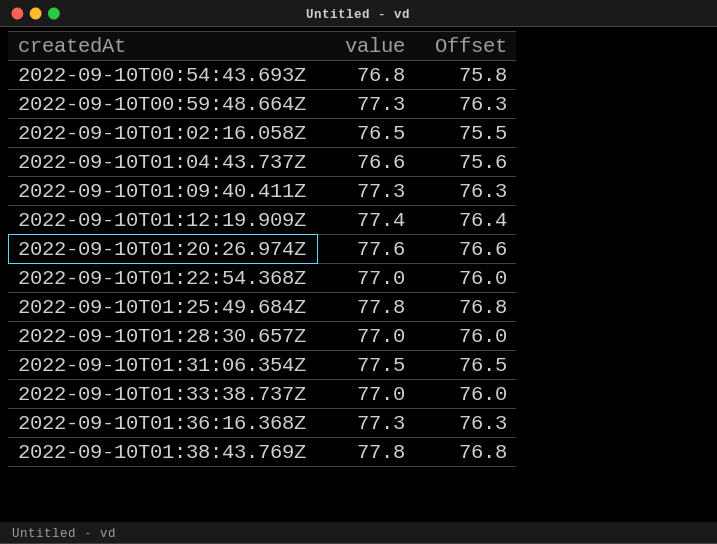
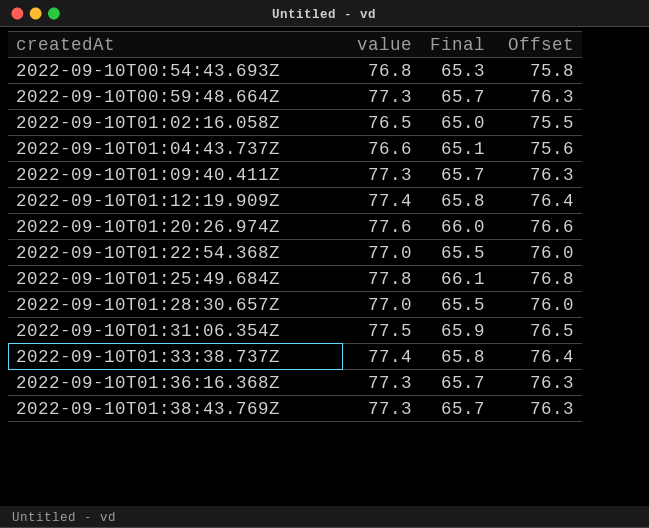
column Final | formula: none -> [value] * 0.85
2022-09-10T01:33:38.737Z | value: 77.0 -> 77.4
2022-09-10T01:33:38.737Z | Offset: 76.0 -> 76.4
2022-09-10T01:38:43.769Z | value: 77.8 -> 77.3
2022-09-10T01:38:43.769Z | Offset: 76.8 -> 76.3

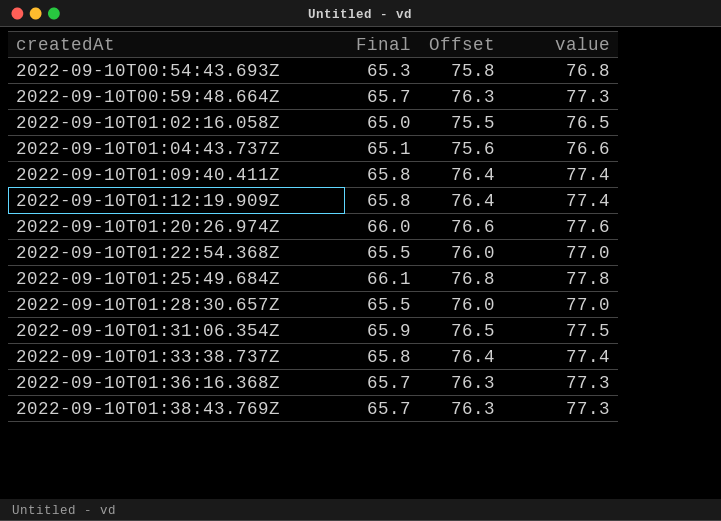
column value | position: 2 -> 4
2022-09-10T01:09:40.411Z | Final: 65.7 -> 65.8
2022-09-10T01:09:40.411Z | Offset: 76.3 -> 76.4
2022-09-10T01:09:40.411Z | value: 77.3 -> 77.4

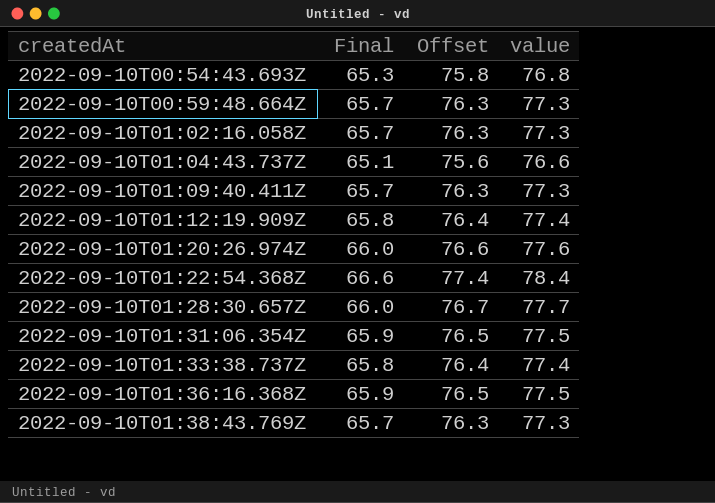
row 2022-09-10T01:25:49.684Z: 66.1 | 76.8 | 77.8 -> none
2022-09-10T01:02:16.058Z | Final: 65.0 -> 65.7
2022-09-10T01:02:16.058Z | Offset: 75.5 -> 76.3
2022-09-10T01:02:16.058Z | value: 76.5 -> 77.3
2022-09-10T01:09:40.411Z | Final: 65.8 -> 65.7
2022-09-10T01:09:40.411Z | Offset: 76.4 -> 76.3
2022-09-10T01:09:40.411Z | value: 77.4 -> 77.3
2022-09-10T01:22:54.368Z | Final: 65.5 -> 66.6
2022-09-10T01:22:54.368Z | Offset: 76.0 -> 77.4
2022-09-10T01:22:54.368Z | value: 77.0 -> 78.4
2022-09-10T01:28:30.657Z | Final: 65.5 -> 66.0
2022-09-10T01:28:30.657Z | Offset: 76.0 -> 76.7
2022-09-10T01:28:30.657Z | value: 77.0 -> 77.7
2022-09-10T01:36:16.368Z | Final: 65.7 -> 65.9
2022-09-10T01:36:16.368Z | Offset: 76.3 -> 76.5
2022-09-10T01:36:16.368Z | value: 77.3 -> 77.5

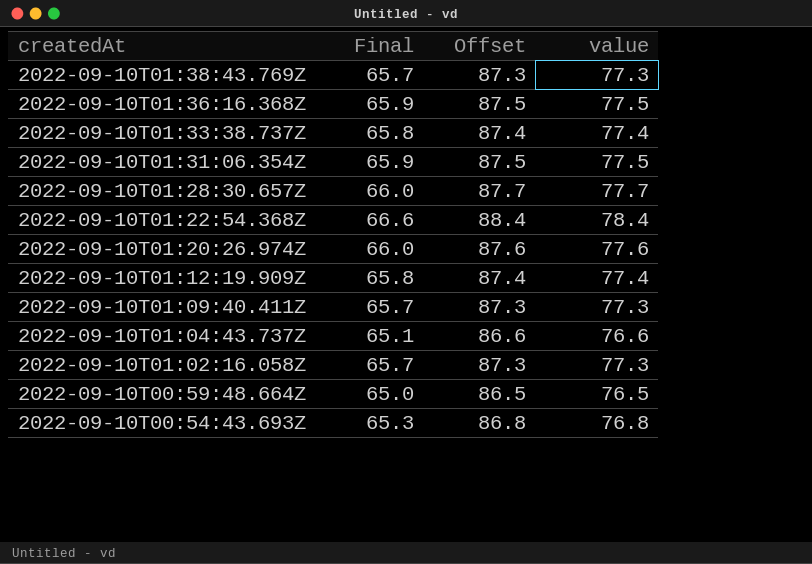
row order: createdAt ascending -> createdAt descending
column Offset | formula: [value] - 1 -> [value] + 10
2022-09-10T00:59:48.664Z | Final: 65.7 -> 65.0
2022-09-10T00:59:48.664Z | value: 77.3 -> 76.5

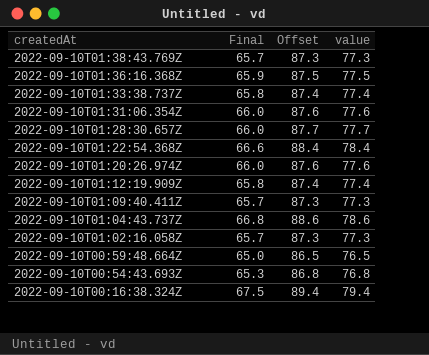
2022-09-10T01:31:06.354Z | Final: 65.9 -> 66.0
2022-09-10T01:31:06.354Z | Offset: 87.5 -> 87.6
2022-09-10T01:31:06.354Z | value: 77.5 -> 77.6
2022-09-10T01:04:43.737Z | Final: 65.1 -> 66.8
2022-09-10T01:04:43.737Z | Offset: 86.6 -> 88.6
2022-09-10T01:04:43.737Z | value: 76.6 -> 78.6
row 2022-09-10T00:16:38.324Z: none -> 67.5 | 89.4 | 79.4

